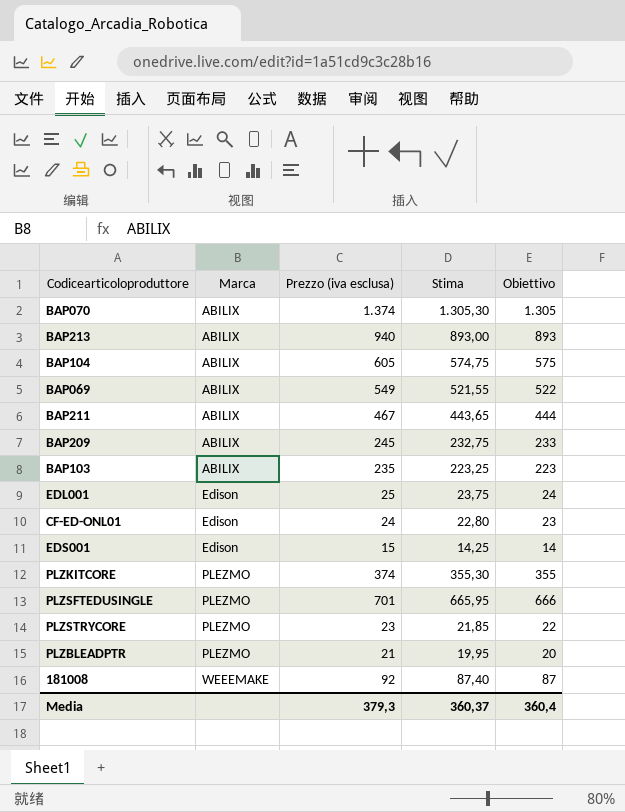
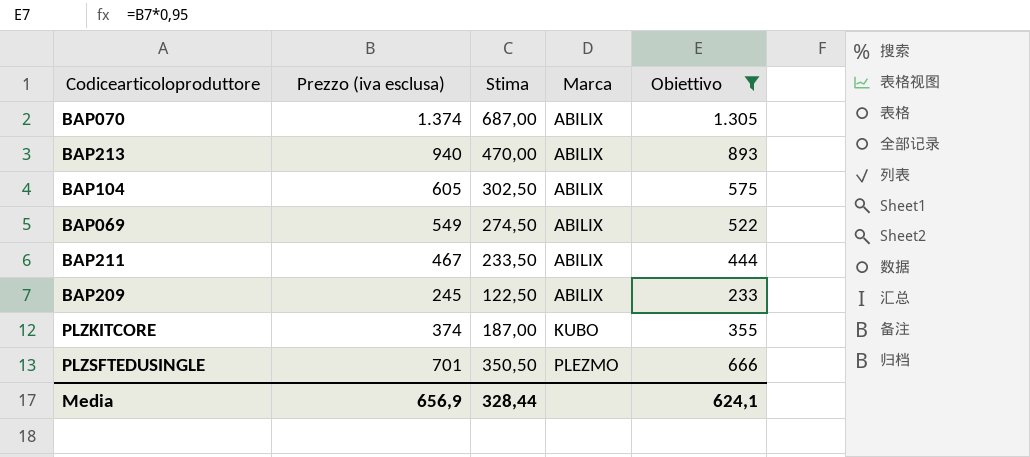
filter: none -> Obiettivo >= 233
column Stima | formula: [Prezzo (iva esclusa)] * 0,95 -> [Prezzo (iva esclusa)] * 0,5
column Marca | position: 2 -> 4
PLZKITCORE | Marca: PLEZMO -> KUBO
Media | Prezzo (iva esclusa): 379,3 -> 656,9
Media | Stima: 360,37 -> 328,44
Media | Obiettivo: 360,4 -> 624,1

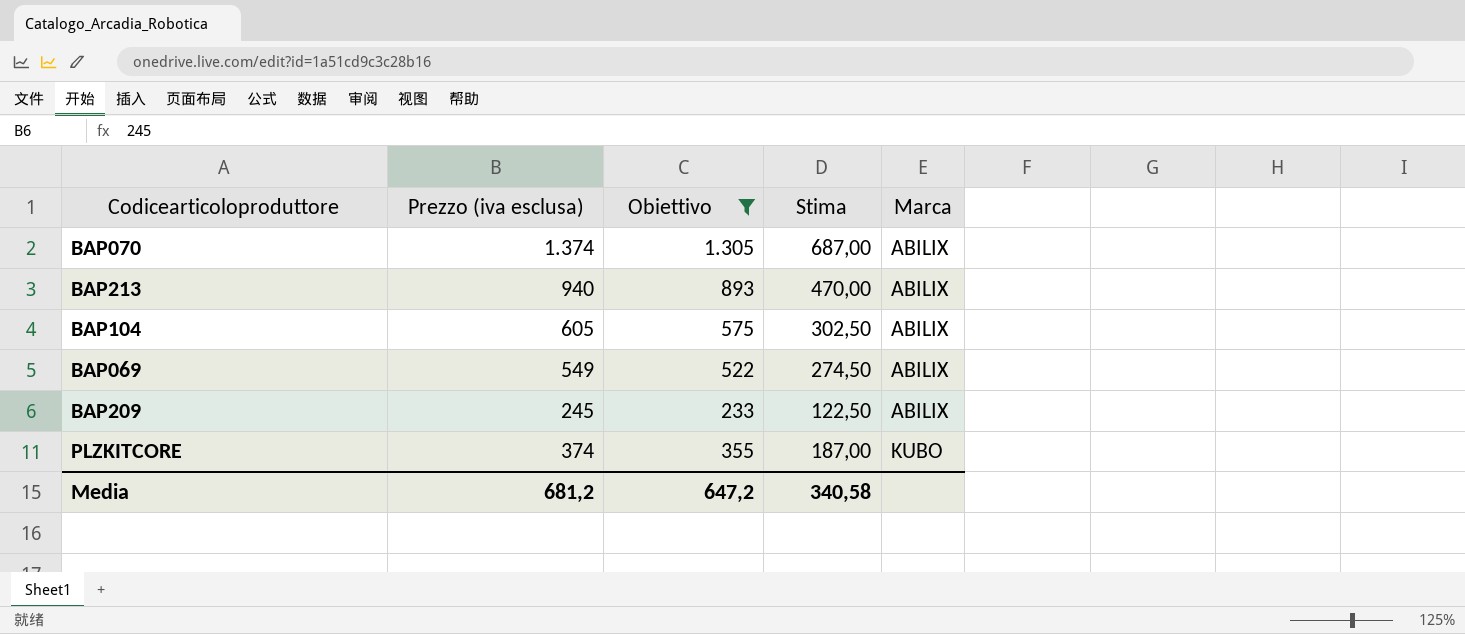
column Obiettivo | position: 5 -> 3
row BAP211: 467 | 233,50 | ABILIX | 444 -> none
row PLZSFTEDUSINGLE: 701 | 350,50 | PLEZMO | 666 -> none
Media | Prezzo (iva esclusa): 656,9 -> 681,2
Media | Obiettivo: 624,1 -> 647,2
Media | Stima: 328,44 -> 340,58

